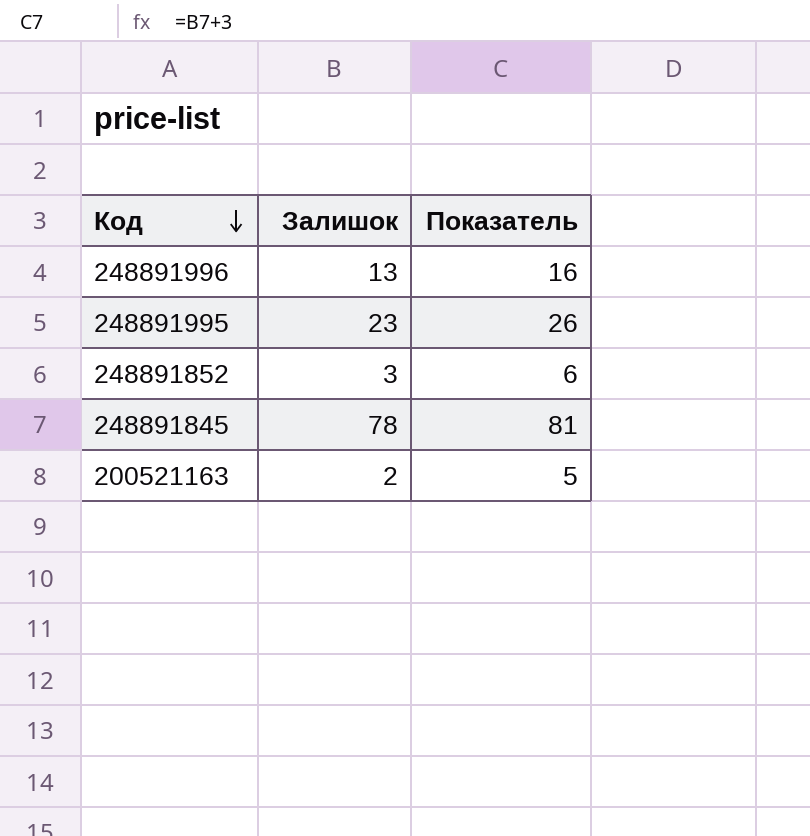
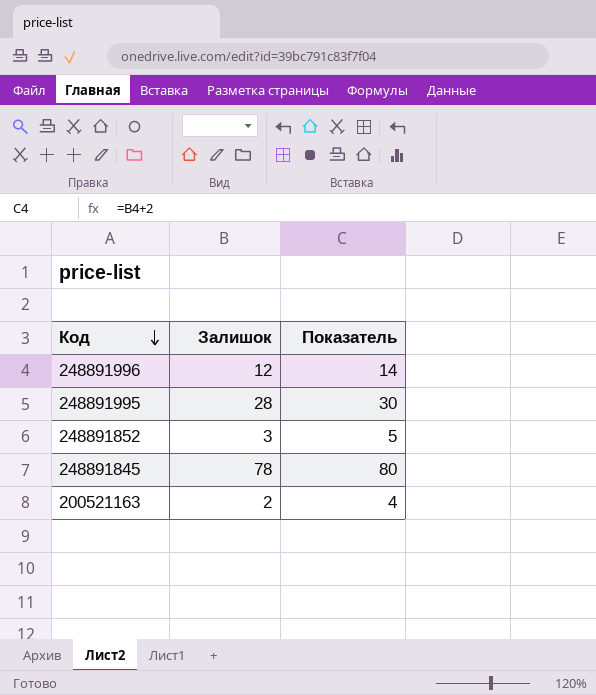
column Показатель | formula: [Залишок] + 3 -> [Залишок] + 2
248891996 | Залишок: 13 -> 12
248891995 | Залишок: 23 -> 28

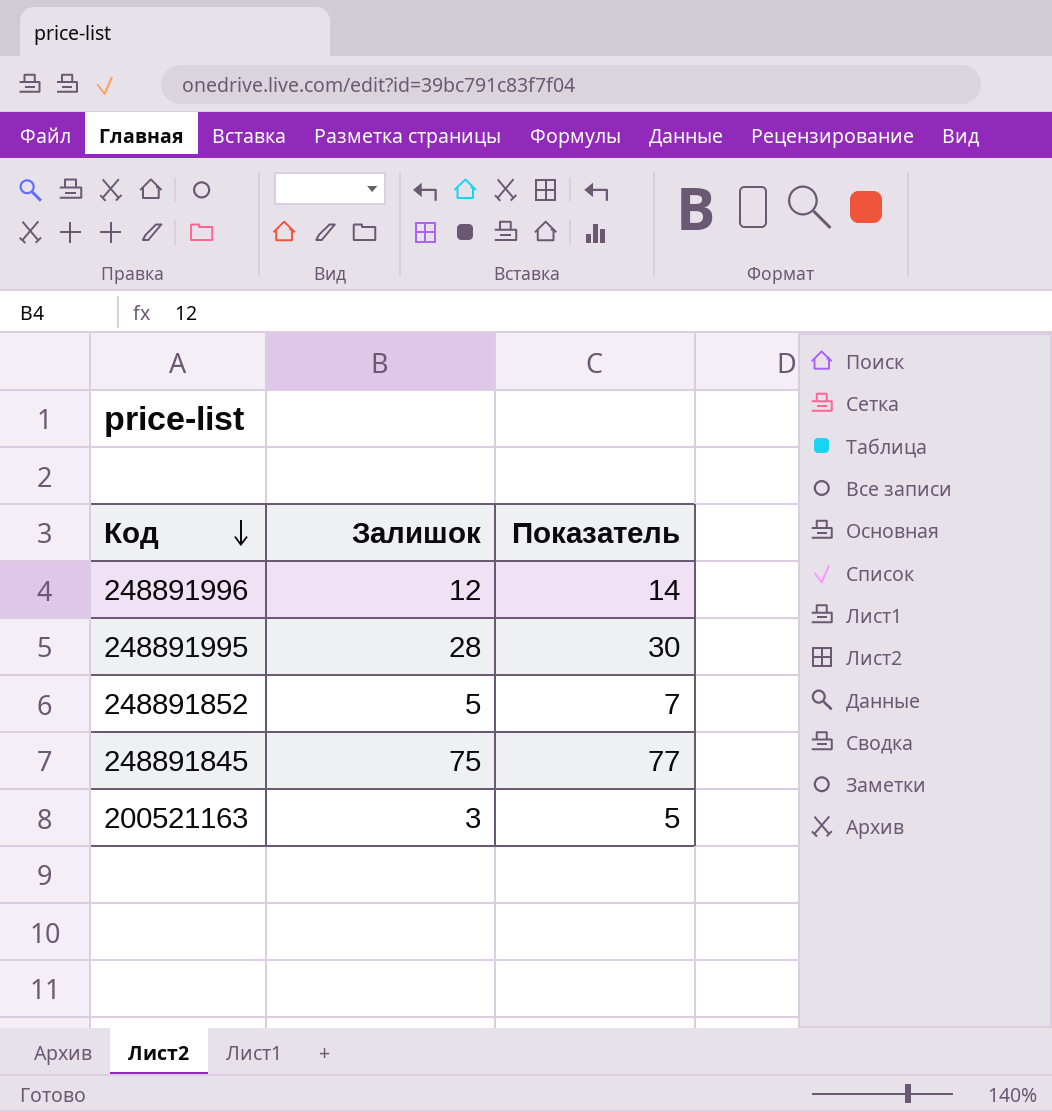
248891852 | Залишок: 3 -> 5
248891852 | Показатель: 5 -> 7
248891845 | Залишок: 78 -> 75
248891845 | Показатель: 80 -> 77
200521163 | Залишок: 2 -> 3
200521163 | Показатель: 4 -> 5

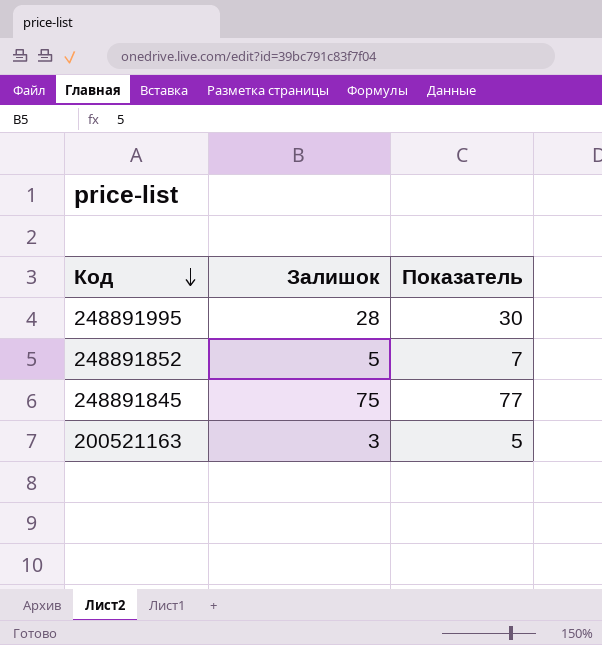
row 248891996: 12 | 14 -> none

